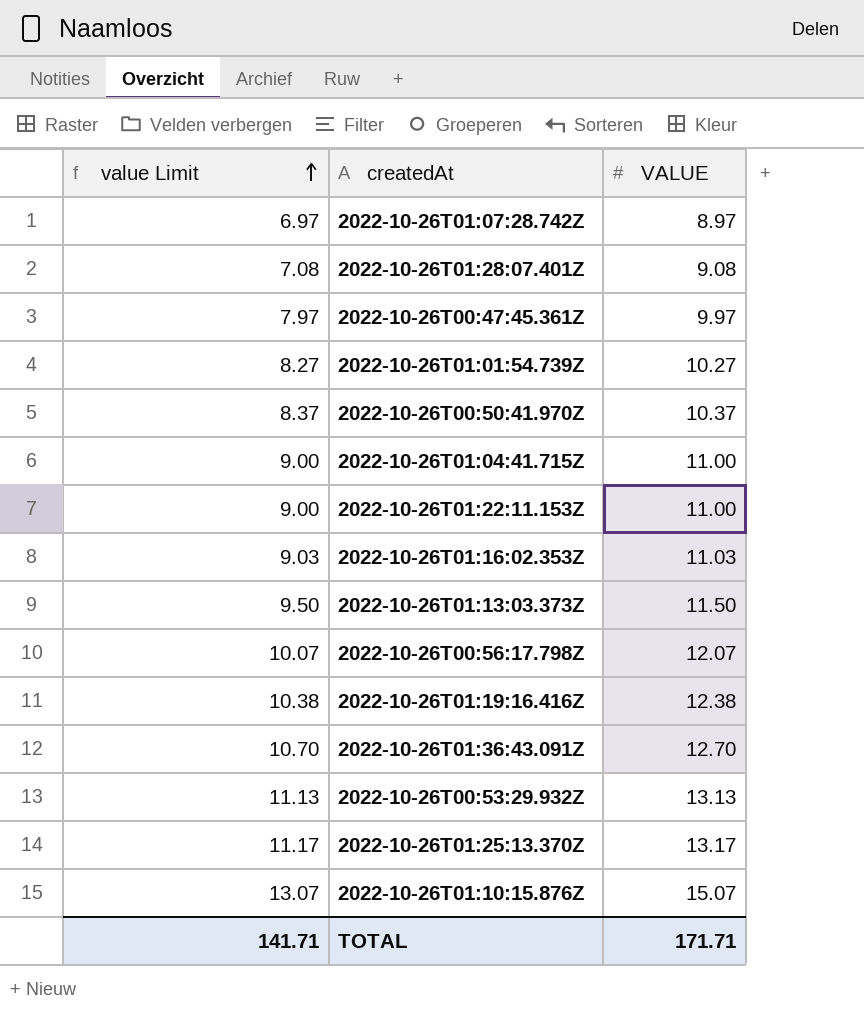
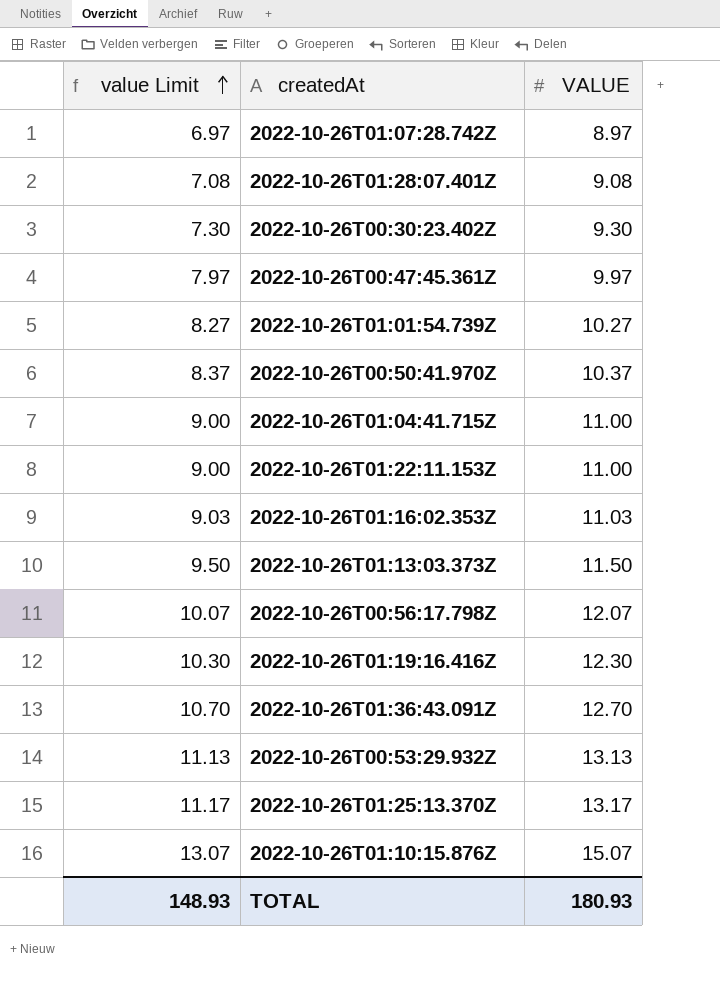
row 2022-10-26T00:30:23.402Z: none -> 7.30 | 9.30
2022-10-26T01:19:16.416Z | value Limit: 10.38 -> 10.30
2022-10-26T01:19:16.416Z | VALUE: 12.38 -> 12.30
TOTAL | value Limit: 141.71 -> 148.93
TOTAL | VALUE: 171.71 -> 180.93

